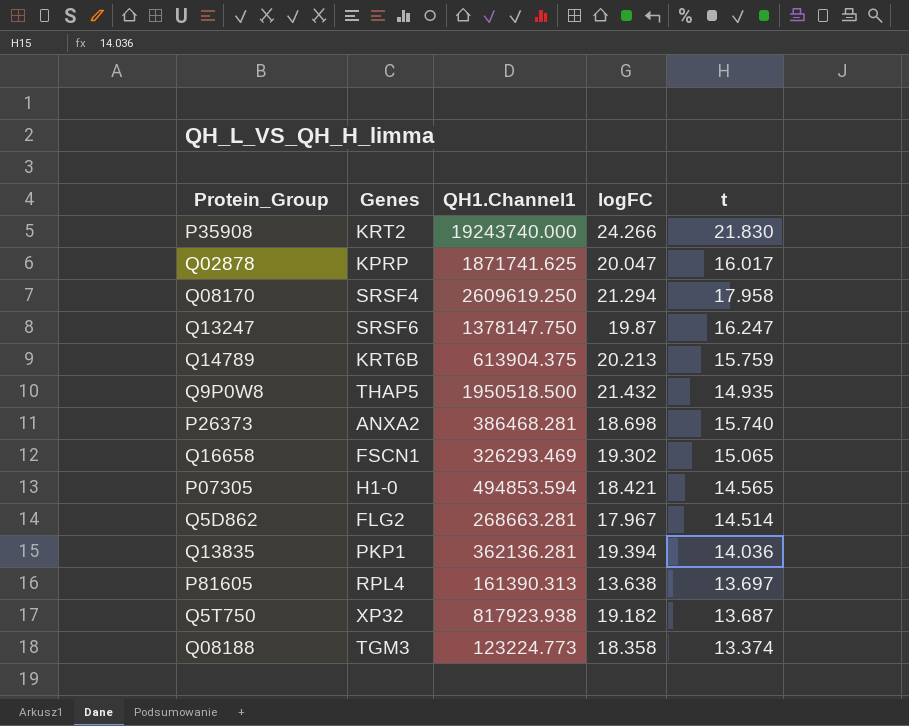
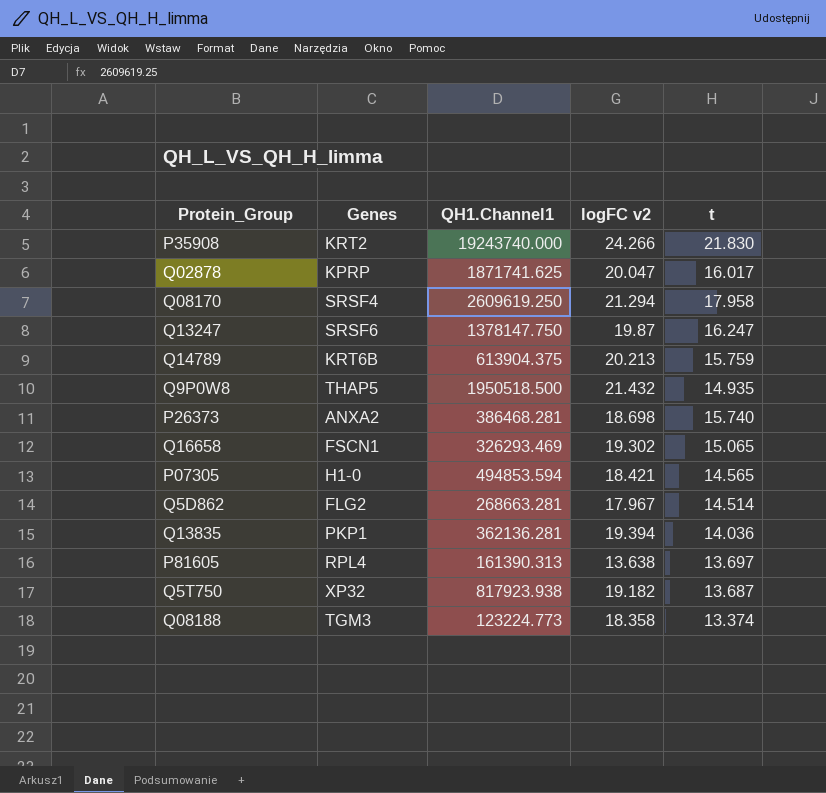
column name: logFC -> logFC v2

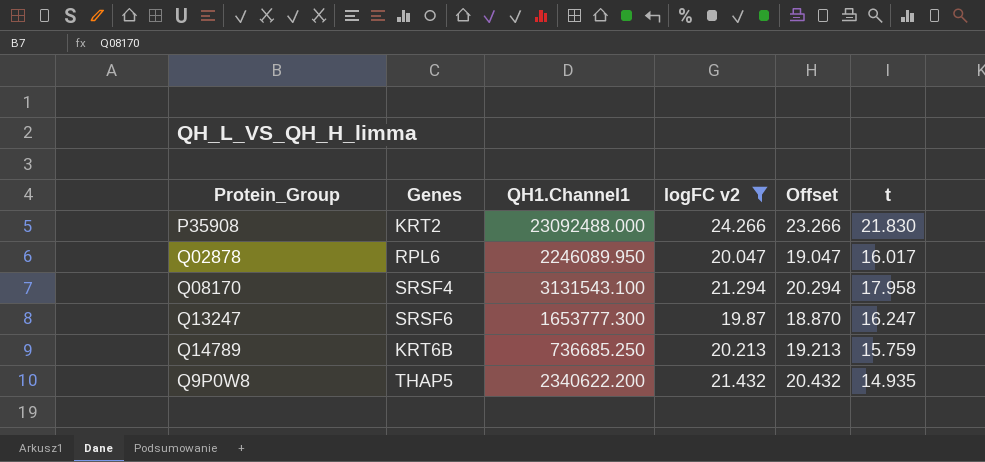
filter: none -> logFC v2 >= 19.87
column Offset | formula: none -> [logFC v2] - 1
P35908 | QH1.Channel1: 19243740.000 -> 23092488.000
Q02878 | Genes: KPRP -> RPL6
Q02878 | QH1.Channel1: 1871741.625 -> 2246089.950
Q08170 | QH1.Channel1: 2609619.250 -> 3131543.100
Q13247 | QH1.Channel1: 1378147.750 -> 1653777.300
Q14789 | QH1.Channel1: 613904.375 -> 736685.250
Q9P0W8 | QH1.Channel1: 1950518.500 -> 2340622.200

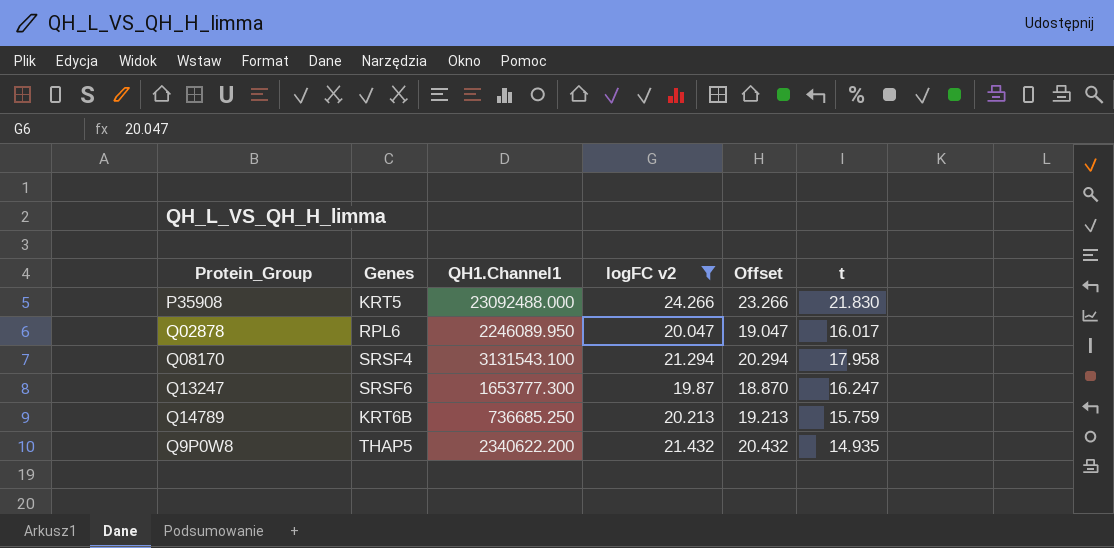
P35908 | Genes: KRT2 -> KRT5

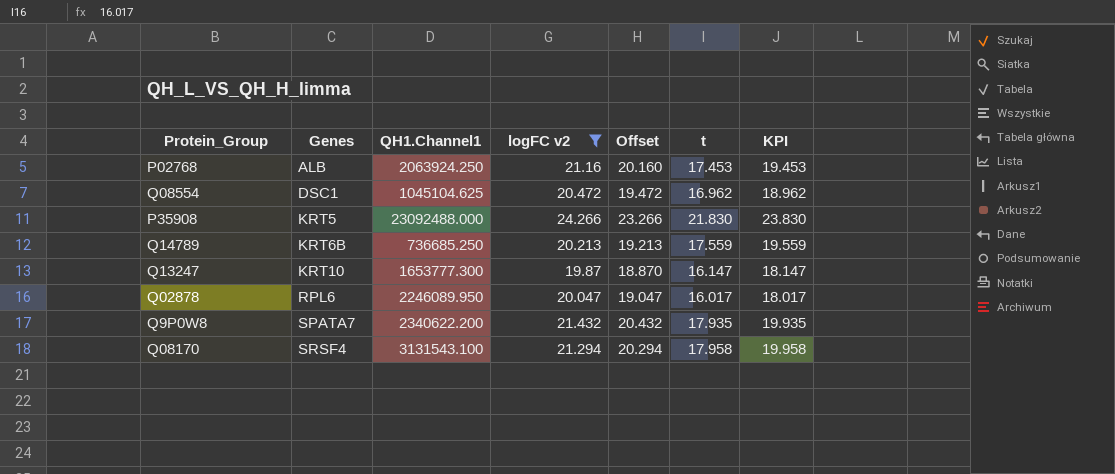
row order: none -> Genes ascending
column KPI | formula: none -> [t] + 2
row P02768: none -> ALB | 2063924.250 | 21.16 | 20.160 | 17.453 | 19.453
row Q08554: none -> DSC1 | 1045104.625 | 20.472 | 19.472 | 16.962 | 18.962
Q14789 | t: 15.759 -> 17.559
Q13247 | Genes: SRSF6 -> KRT10
Q13247 | t: 16.247 -> 16.147
Q9P0W8 | Genes: THAP5 -> SPATA7
Q9P0W8 | t: 14.935 -> 17.935

